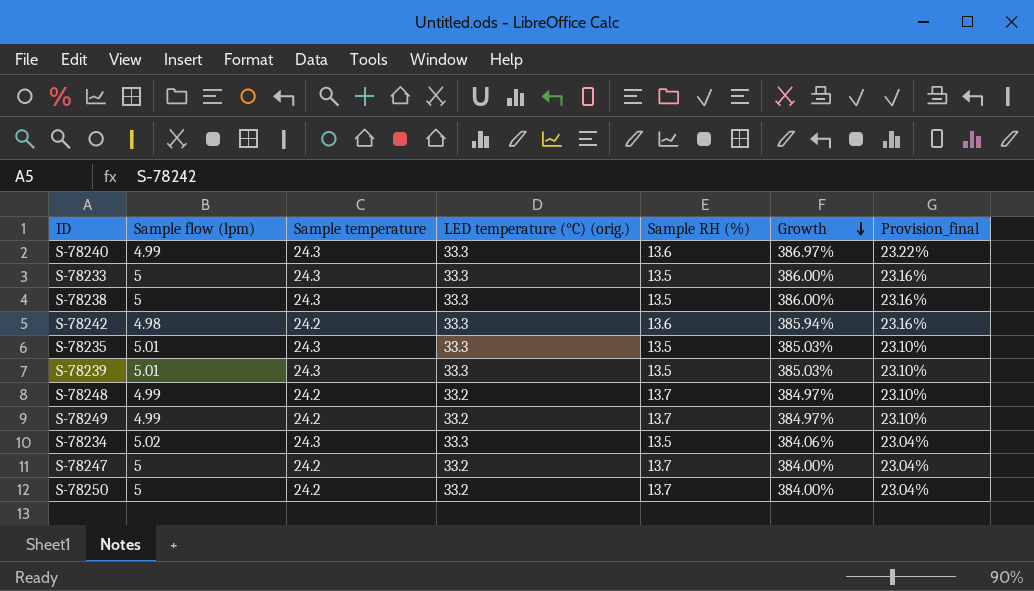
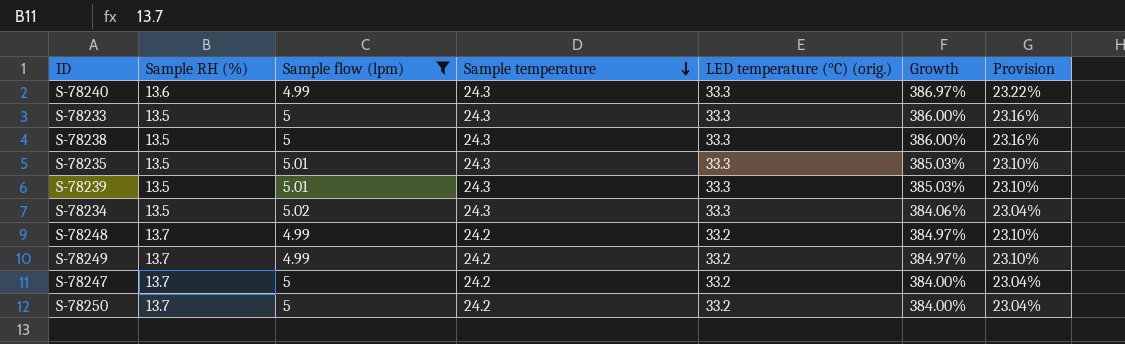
filter: none -> Sample flow (lpm) != 4.98
row order: Growth descending -> Sample temperature descending
column Sample RH (%) | position: 5 -> 2
column name: Provision_final -> Provision

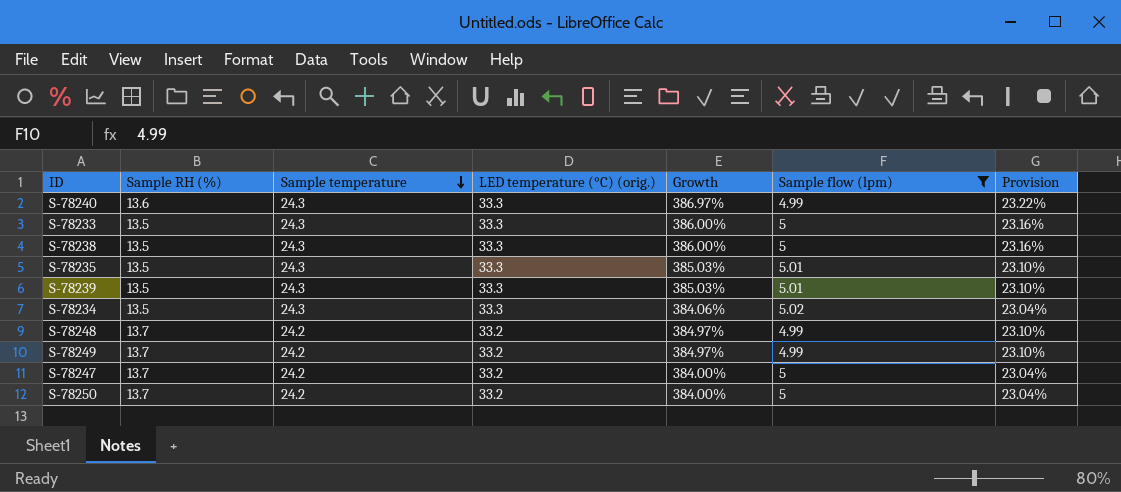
column Sample flow (lpm) | position: 3 -> 6

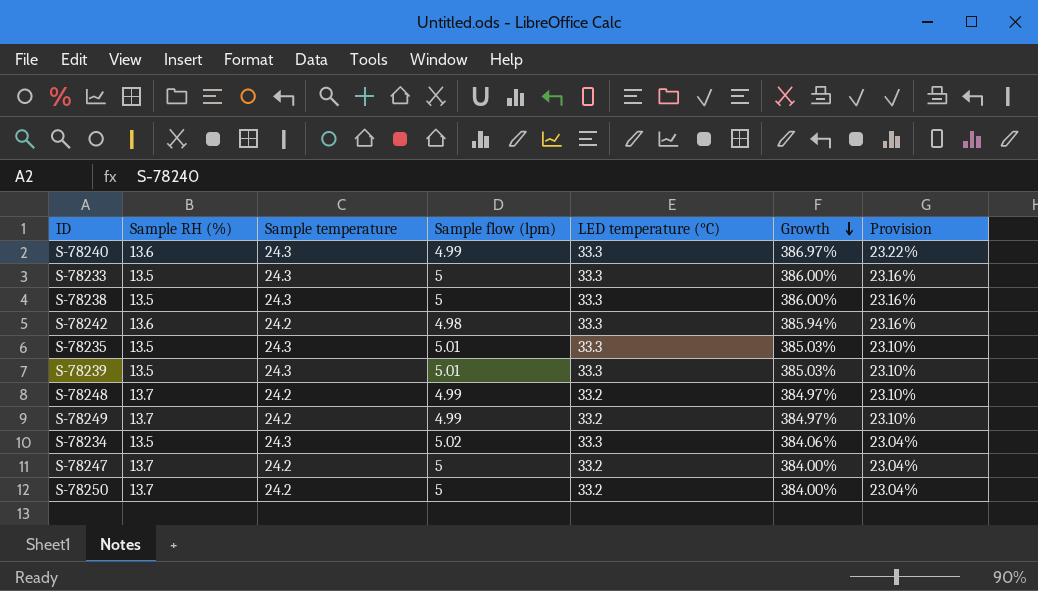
filter: Sample flow (lpm) != 4.98 -> none
row order: Sample temperature descending -> Growth descending
column Sample flow (lpm) | position: 6 -> 4
column name: LED temperature (°C) (orig.) -> LED temperature (°C)

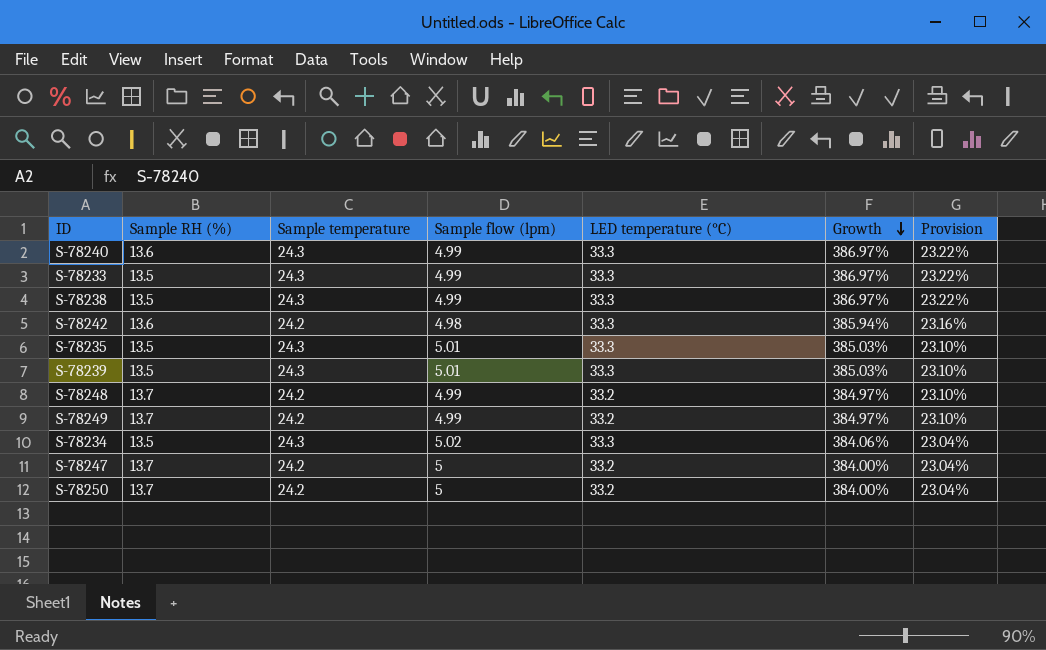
S-78233 | Sample flow (lpm): 5 -> 4.99
S-78233 | Growth: 386.00% -> 386.97%
S-78233 | Provision: 23.16% -> 23.22%
S-78238 | Sample flow (lpm): 5 -> 4.99
S-78238 | Growth: 386.00% -> 386.97%
S-78238 | Provision: 23.16% -> 23.22%

